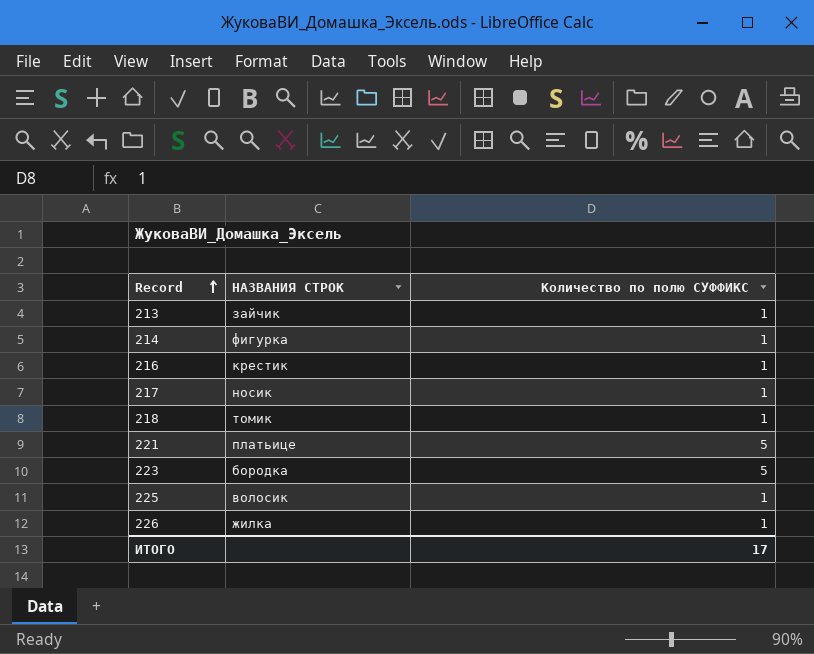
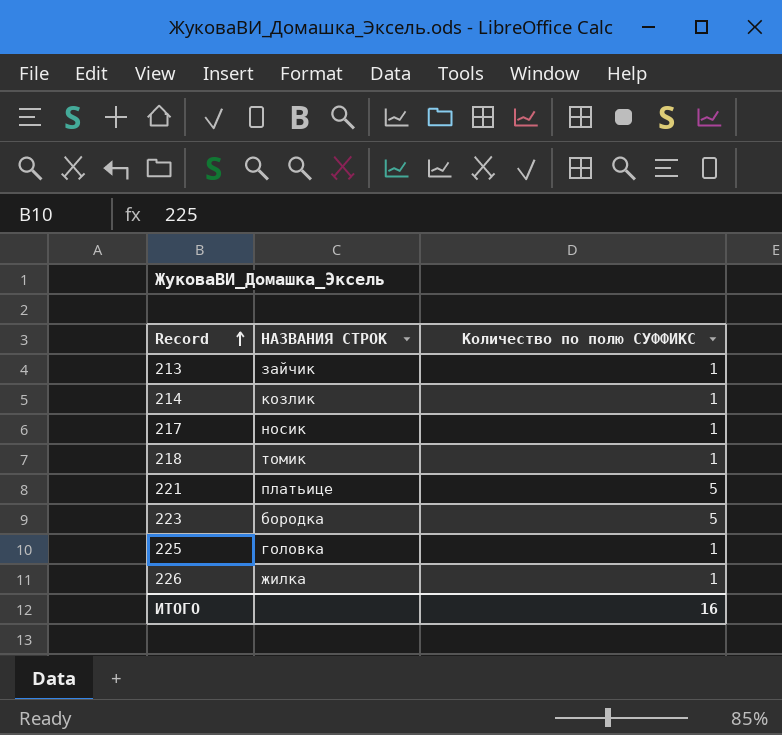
row 216: крестик | 1 -> none
214 | НАЗВАНИЯ СТРОК: фигурка -> козлик
225 | НАЗВАНИЯ СТРОК: волосик -> головка
ИТОГО | Количество по полю СУФФИКС: 17 -> 16

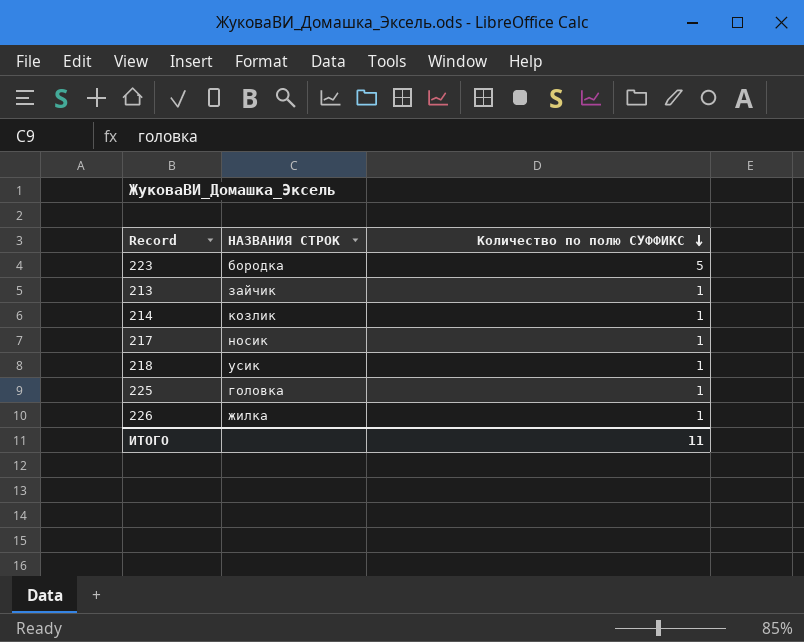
row order: Record ascending -> Количество по полю СУФФИКС descending
row 221: платьице | 5 -> none
218 | НАЗВАНИЯ СТРОК: томик -> усик
ИТОГО | Количество по полю СУФФИКС: 16 -> 11

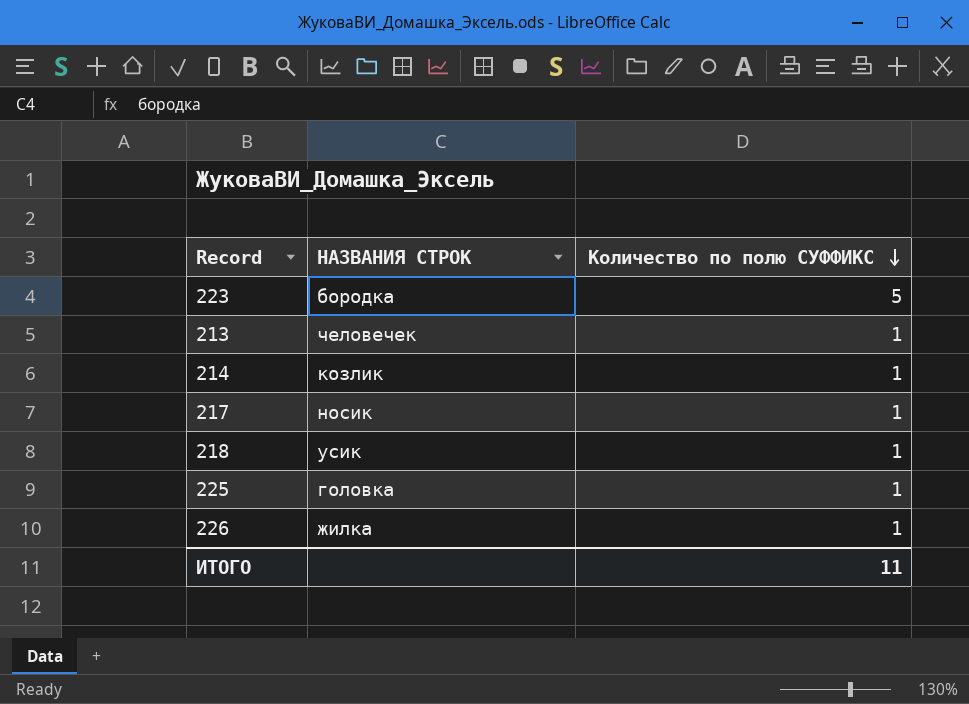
213 | НАЗВАНИЯ СТРОК: зайчик -> человечек

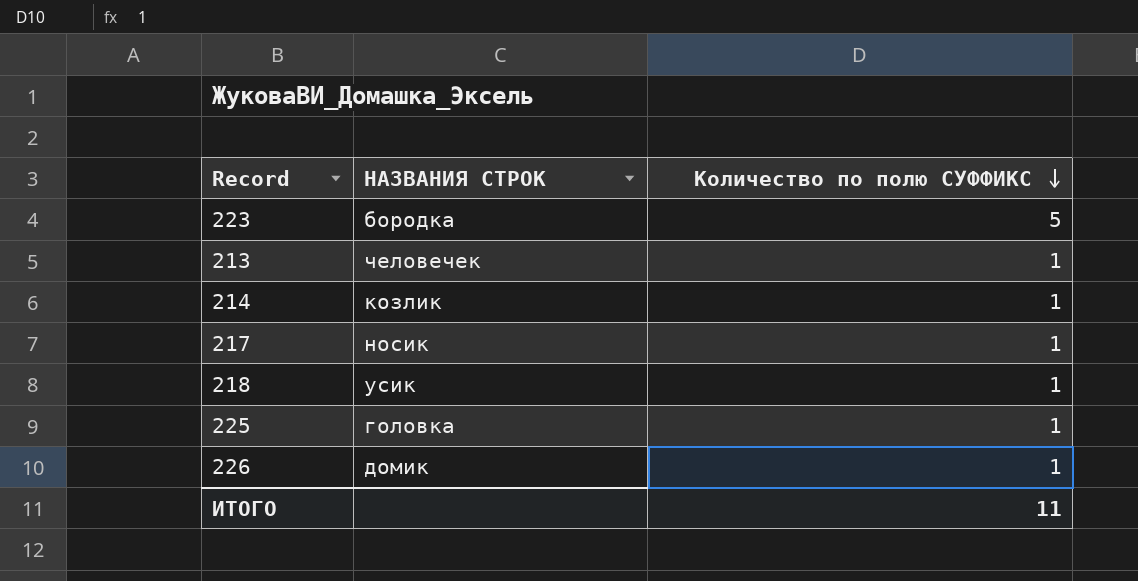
226 | НАЗВАНИЯ СТРОК: жилка -> домик

